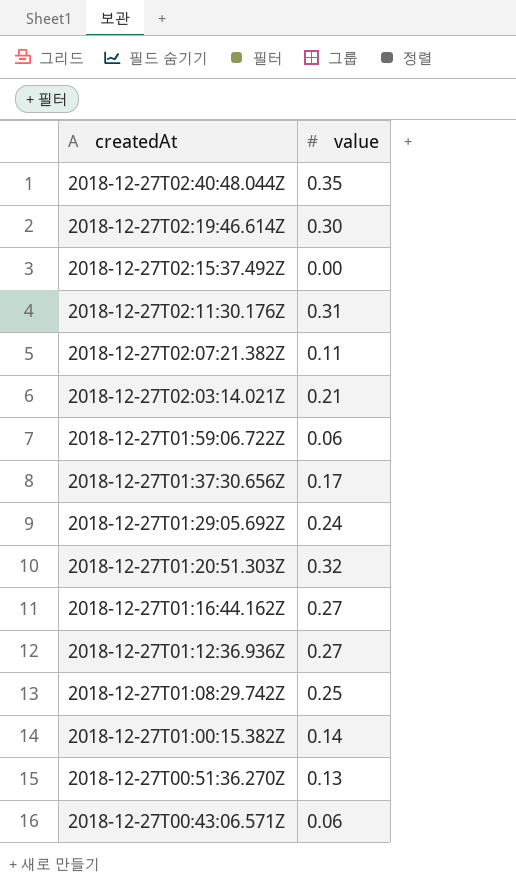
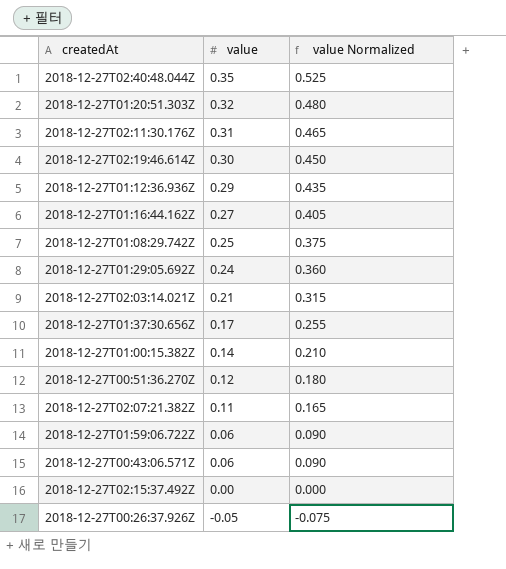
row order: createdAt descending -> value descending
column value Normalized | formula: none -> [value] * 1.5
2018-12-27T01:12:36.936Z | value: 0.27 -> 0.29
2018-12-27T00:51:36.270Z | value: 0.13 -> 0.12
row 2018-12-27T00:26:37.926Z: none -> -0.05 | -0.075

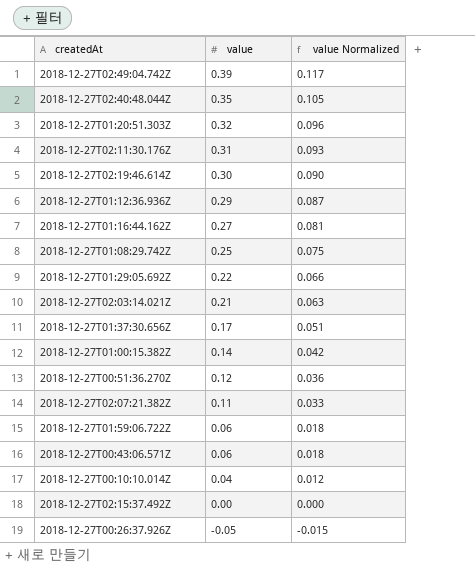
column value Normalized | formula: [value] * 1.5 -> [value] * 0.3
row 2018-12-27T02:49:04.742Z: none -> 0.39 | 0.117
2018-12-27T01:29:05.692Z | value: 0.24 -> 0.22
row 2018-12-27T00:10:10.014Z: none -> 0.04 | 0.012

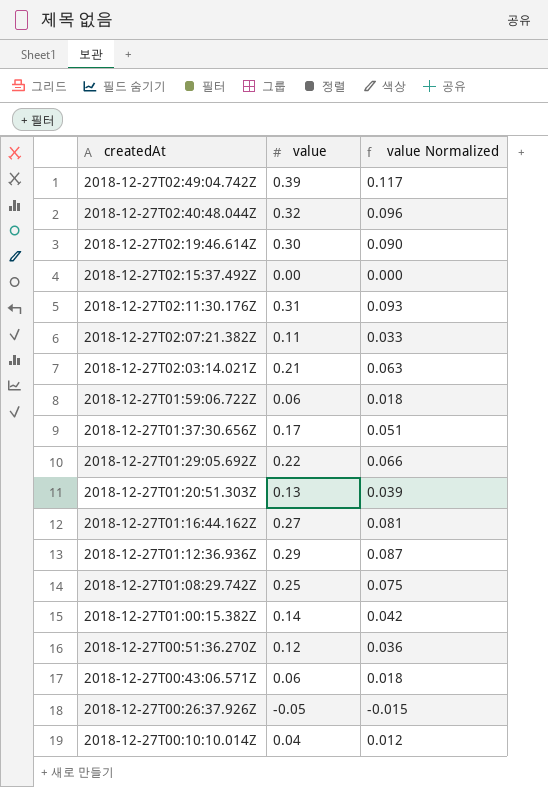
row order: value descending -> createdAt descending
2018-12-27T02:40:48.044Z | value: 0.35 -> 0.32
2018-12-27T02:40:48.044Z | value Normalized: 0.105 -> 0.096
2018-12-27T01:20:51.303Z | value: 0.32 -> 0.13
2018-12-27T01:20:51.303Z | value Normalized: 0.096 -> 0.039

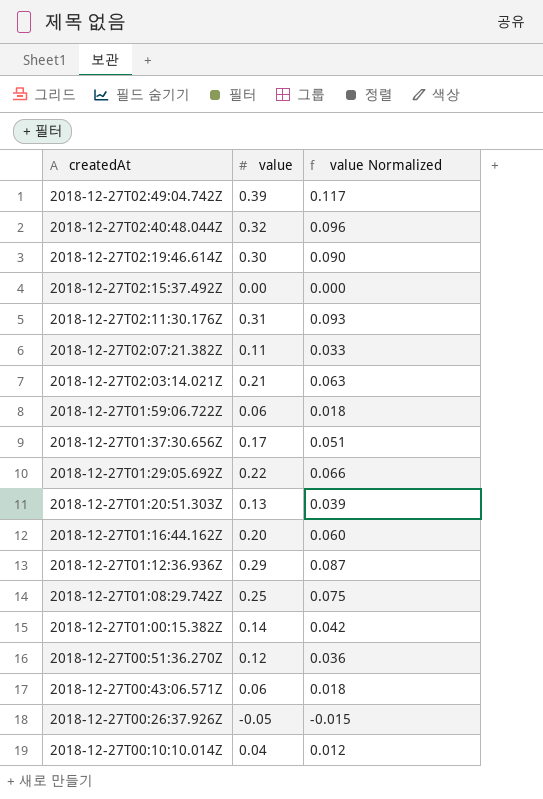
2018-12-27T01:16:44.162Z | value: 0.27 -> 0.20
2018-12-27T01:16:44.162Z | value Normalized: 0.081 -> 0.060

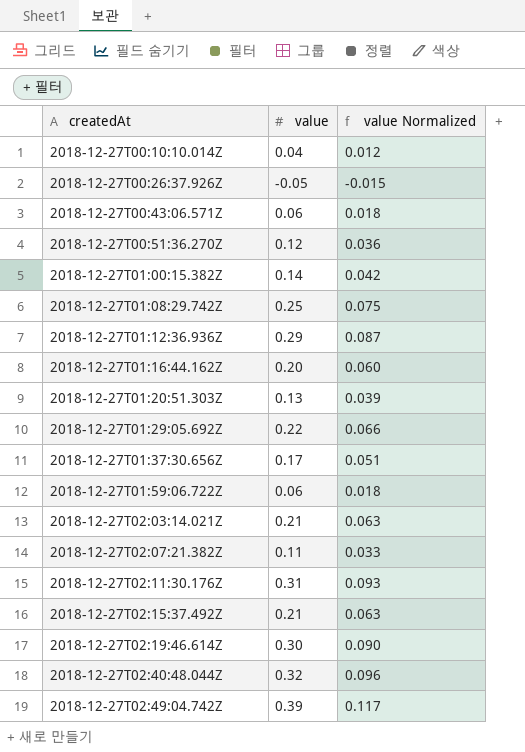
row order: createdAt descending -> createdAt ascending
2018-12-27T02:15:37.492Z | value: 0.00 -> 0.21
2018-12-27T02:15:37.492Z | value Normalized: 0.000 -> 0.063

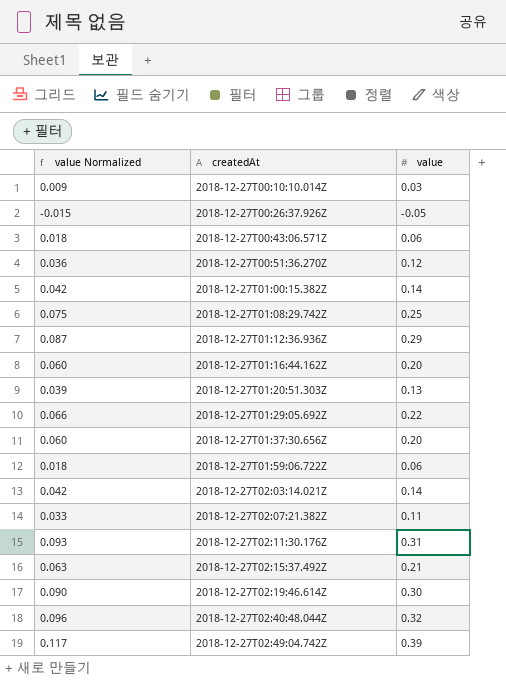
column value Normalized | position: 3 -> 1
2018-12-27T00:10:10.014Z | value Normalized: 0.012 -> 0.009
2018-12-27T00:10:10.014Z | value: 0.04 -> 0.03
2018-12-27T01:37:30.656Z | value Normalized: 0.051 -> 0.060
2018-12-27T01:37:30.656Z | value: 0.17 -> 0.20
2018-12-27T02:03:14.021Z | value Normalized: 0.063 -> 0.042
2018-12-27T02:03:14.021Z | value: 0.21 -> 0.14

